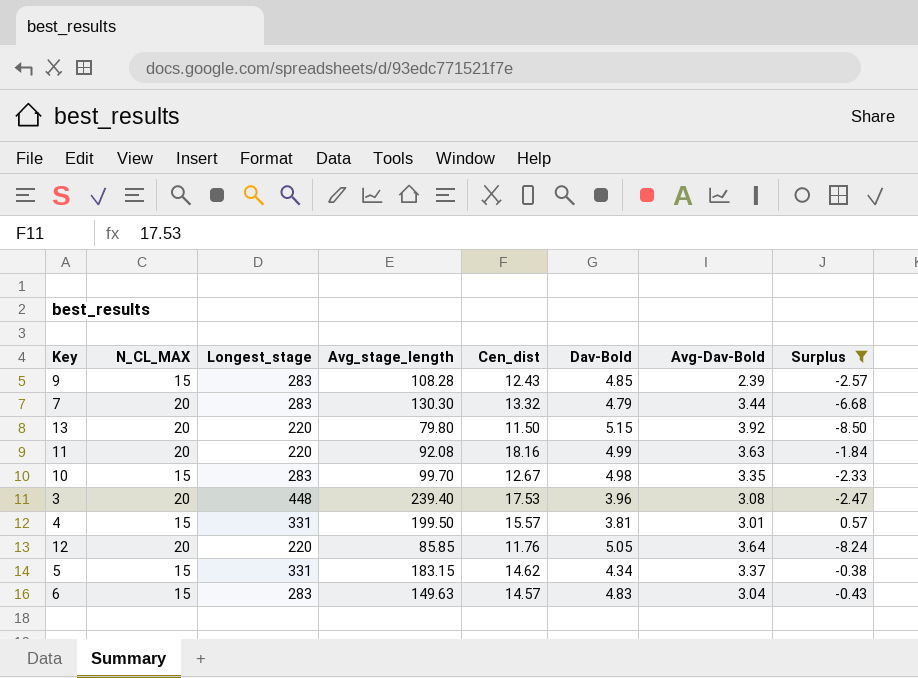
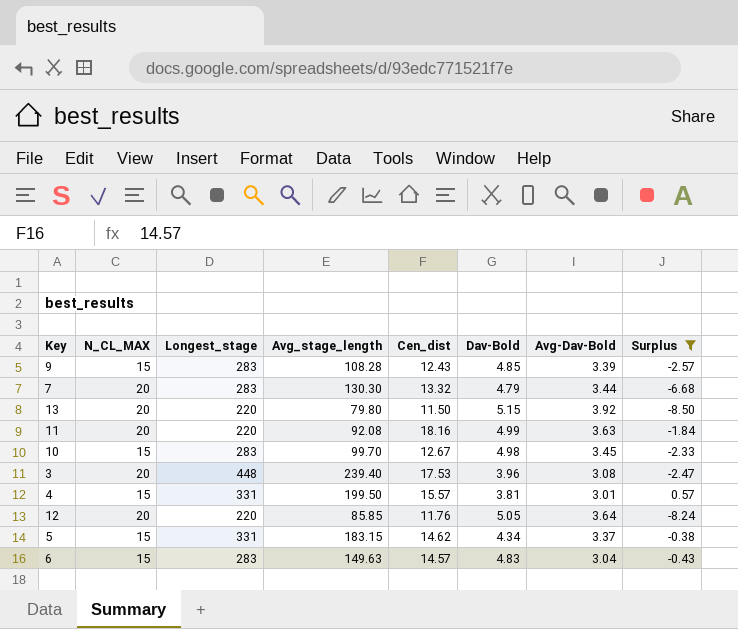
9 | Avg-Dav-Bold: 2.39 -> 3.39
10 | Avg-Dav-Bold: 3.35 -> 3.45

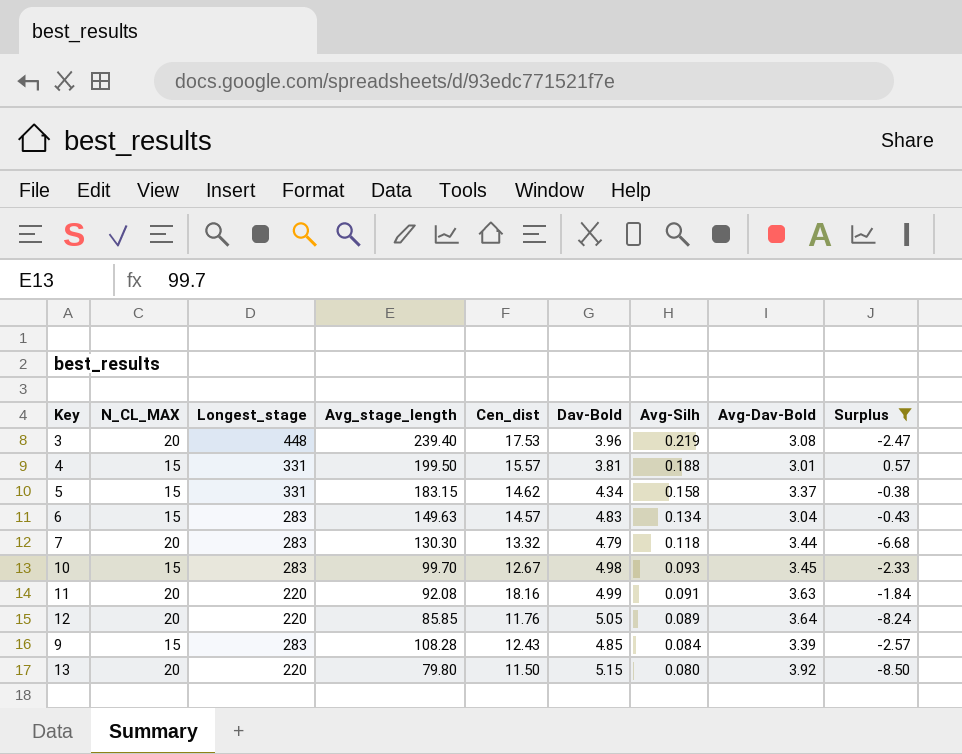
row order: none -> Avg-Silh descending
column Avg-Silh | position: none -> 7

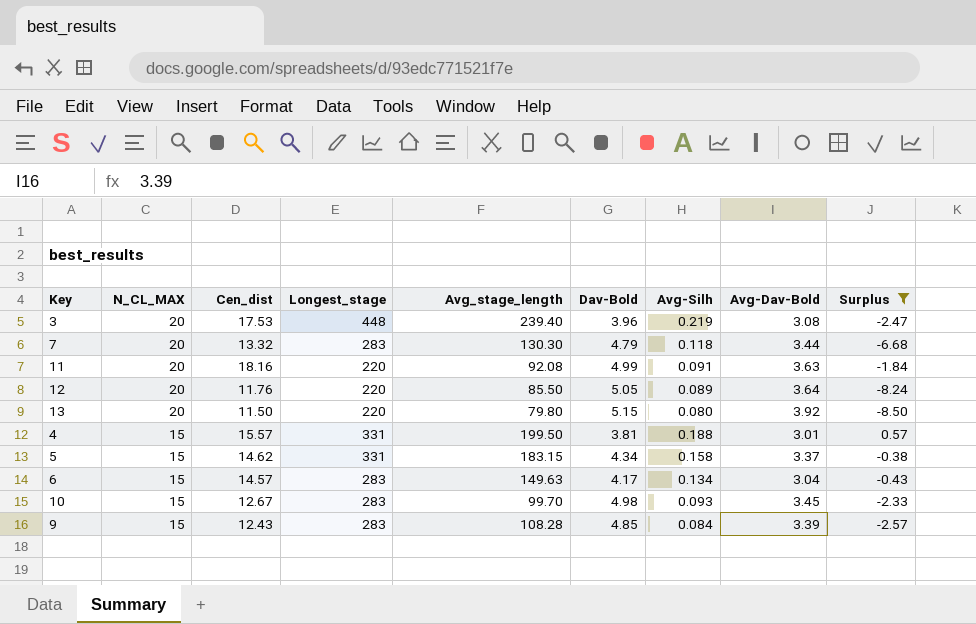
row order: Avg-Silh descending -> N_CL_MAX descending
column Cen_dist | position: 5 -> 3
12 | Avg_stage_length: 85.85 -> 85.50
6 | Dav-Bold: 4.83 -> 4.17

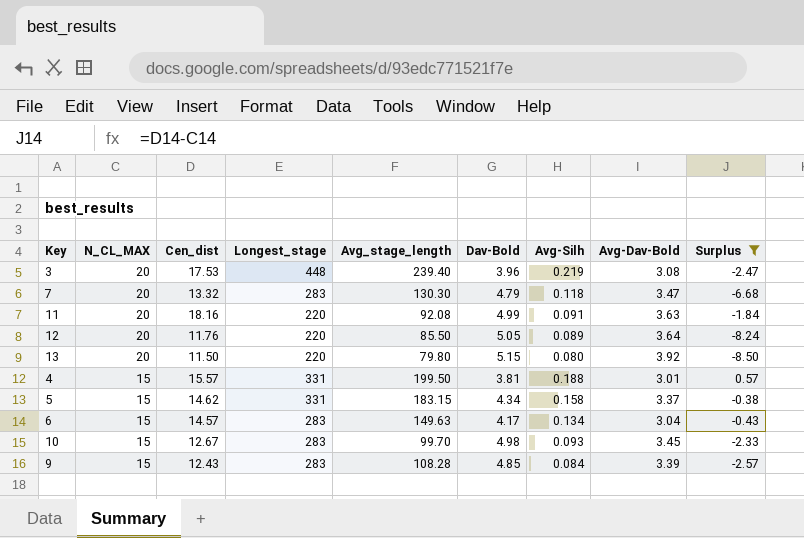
7 | Avg-Dav-Bold: 3.44 -> 3.47

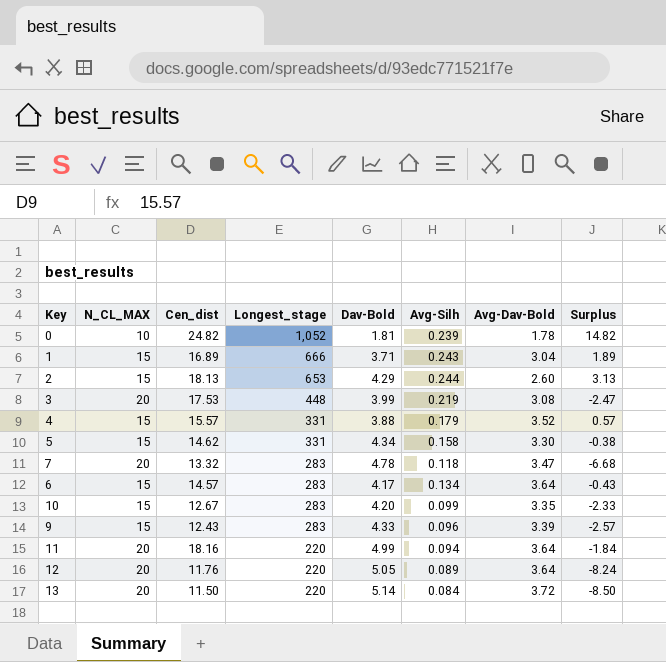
filter: Surplus <= 0.57 -> none
row order: N_CL_MAX descending -> Longest_stage descending
column Avg_stage_length | position: 5 -> none
3 | Dav-Bold: 3.96 -> 3.99
4 | Dav-Bold: 3.81 -> 3.88
4 | Avg-Silh: 0.188 -> 0.179
4 | Avg-Dav-Bold: 3.01 -> 3.52
5 | Avg-Dav-Bold: 3.37 -> 3.30
7 | Dav-Bold: 4.79 -> 4.78
6 | Avg-Dav-Bold: 3.04 -> 3.64
10 | Dav-Bold: 4.98 -> 4.20
10 | Avg-Silh: 0.093 -> 0.099
10 | Avg-Dav-Bold: 3.45 -> 3.35
9 | Dav-Bold: 4.85 -> 4.33
9 | Avg-Silh: 0.084 -> 0.096
11 | Avg-Silh: 0.091 -> 0.094
11 | Avg-Dav-Bold: 3.63 -> 3.64
13 | Dav-Bold: 5.15 -> 5.14
13 | Avg-Silh: 0.080 -> 0.084
13 | Avg-Dav-Bold: 3.92 -> 3.72

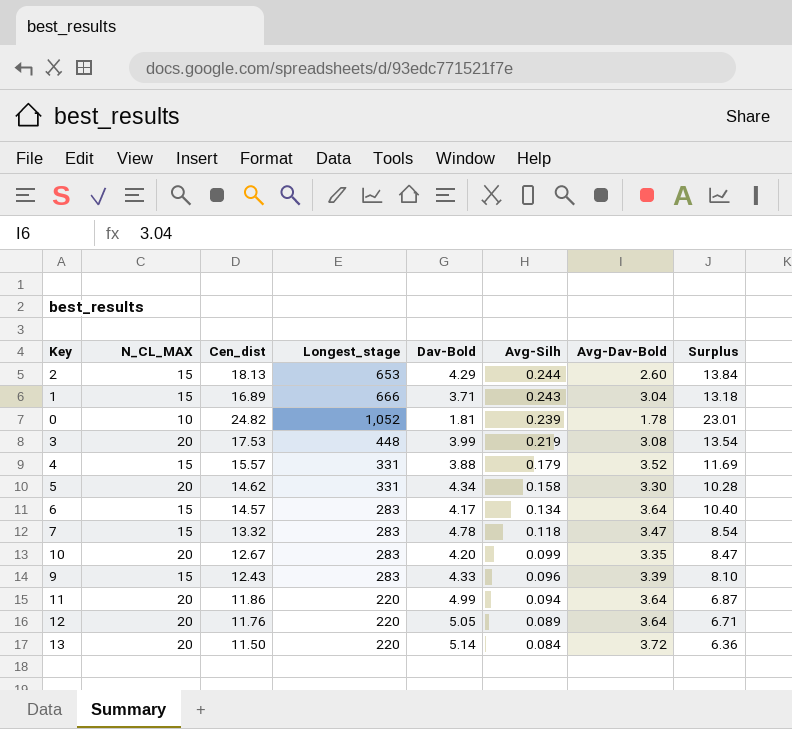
row order: Longest_stage descending -> Avg-Silh descending
column Surplus | formula: [Cen_dist] - [N_CL_MAX] -> [Cen_dist] - [Dav-Bold]
5 | N_CL_MAX: 15 -> 20
7 | N_CL_MAX: 20 -> 15
10 | N_CL_MAX: 15 -> 20
11 | Cen_dist: 18.16 -> 11.86

